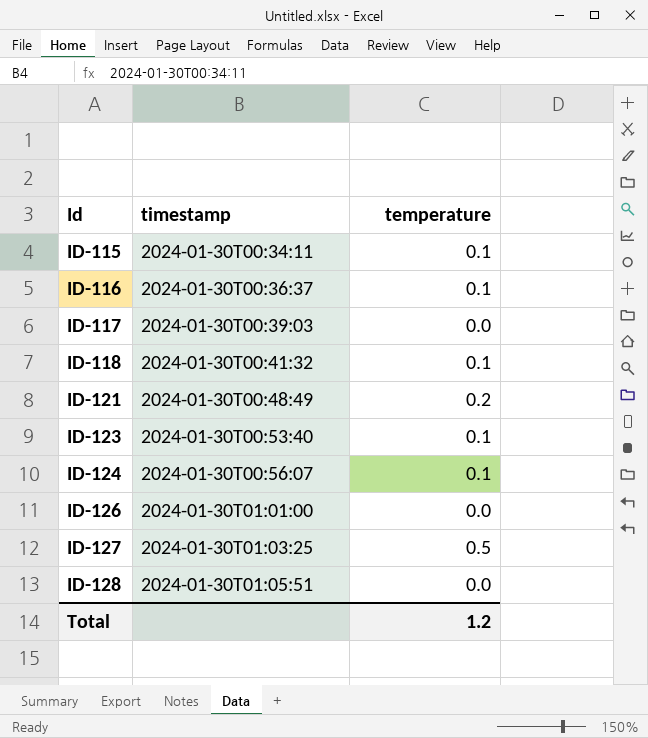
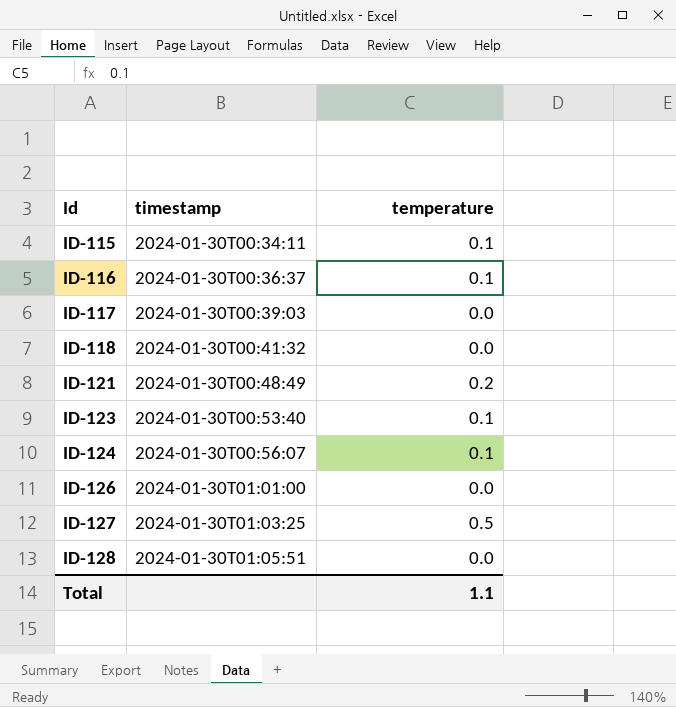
ID-118 | temperature: 0.1 -> 0.0
Total | temperature: 1.2 -> 1.1

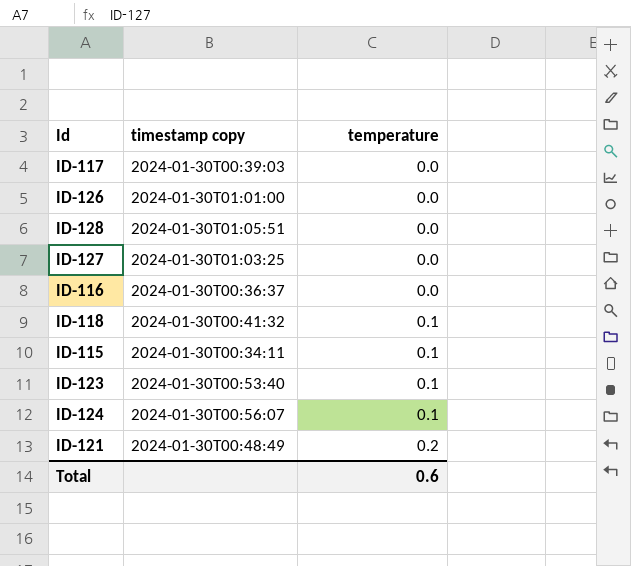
row order: Id ascending -> temperature ascending
column name: timestamp -> timestamp copy
ID-127 | temperature: 0.5 -> 0.0
ID-116 | temperature: 0.1 -> 0.0
ID-118 | temperature: 0.0 -> 0.1
Total | temperature: 1.1 -> 0.6

